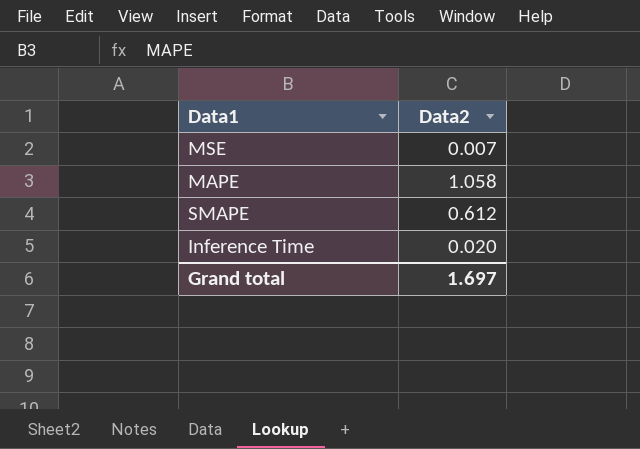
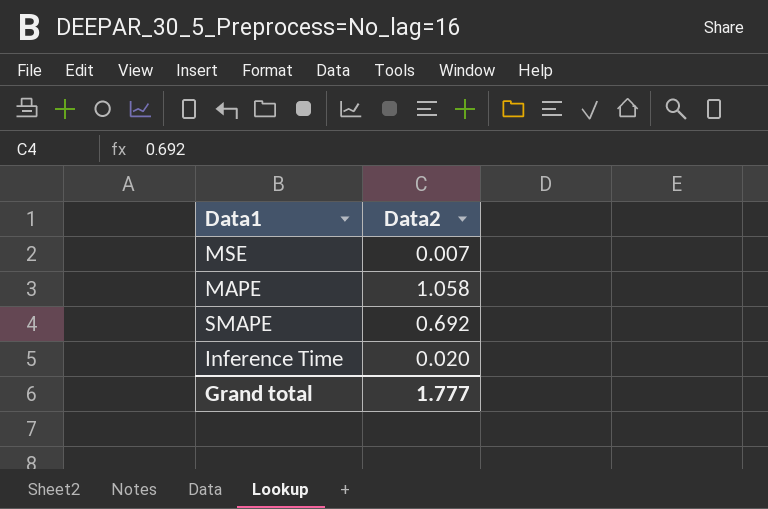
SMAPE | Data2: 0.612 -> 0.692
Grand total | Data2: 1.697 -> 1.777

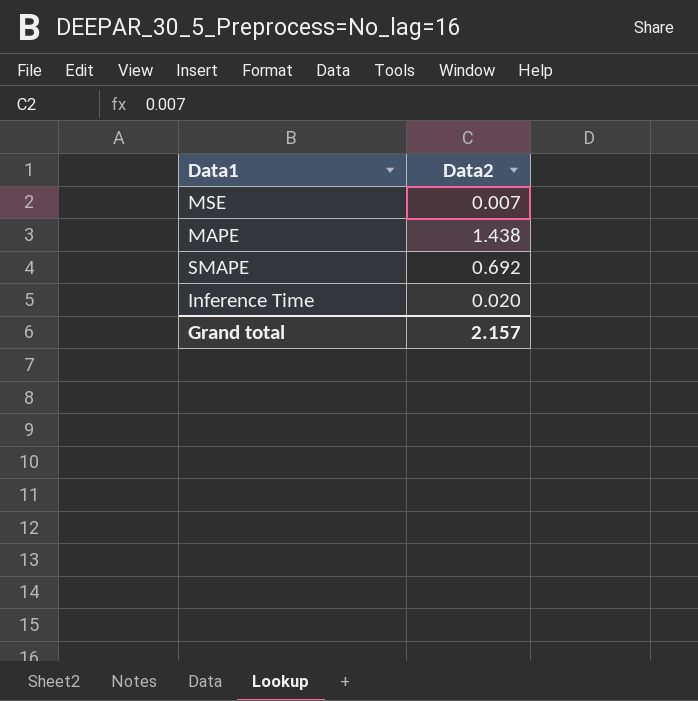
MAPE | Data2: 1.058 -> 1.438
Grand total | Data2: 1.777 -> 2.157

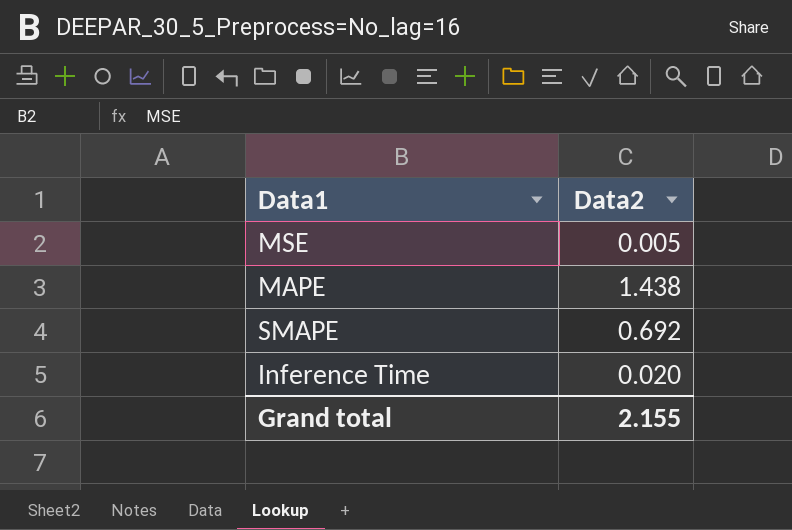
MSE | Data2: 0.007 -> 0.005
Grand total | Data2: 2.157 -> 2.155

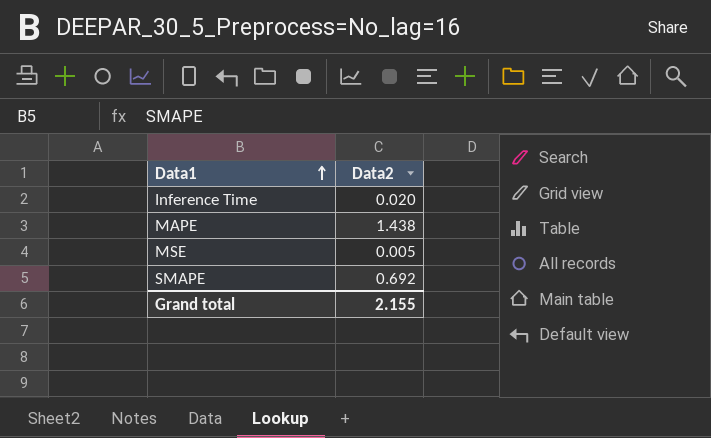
row order: none -> Data1 ascending

